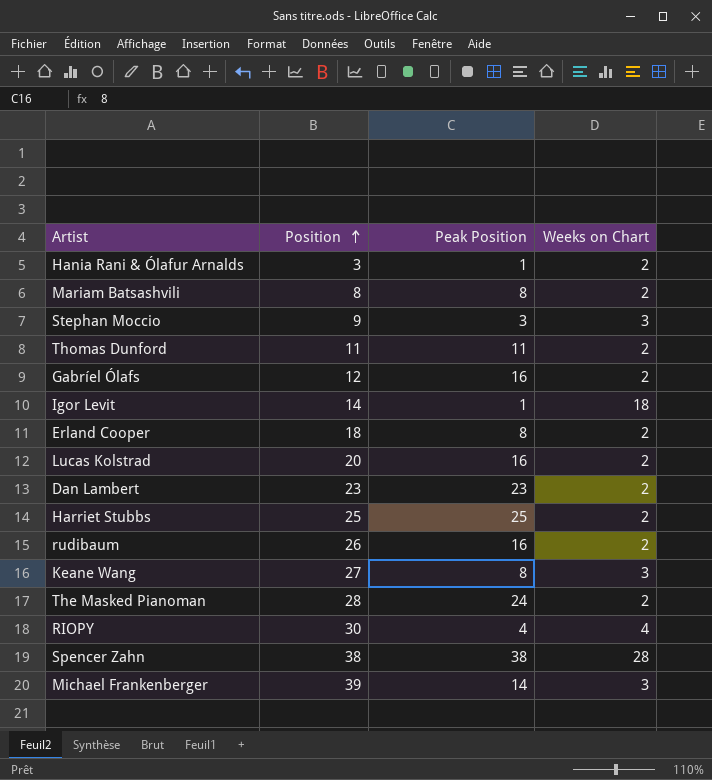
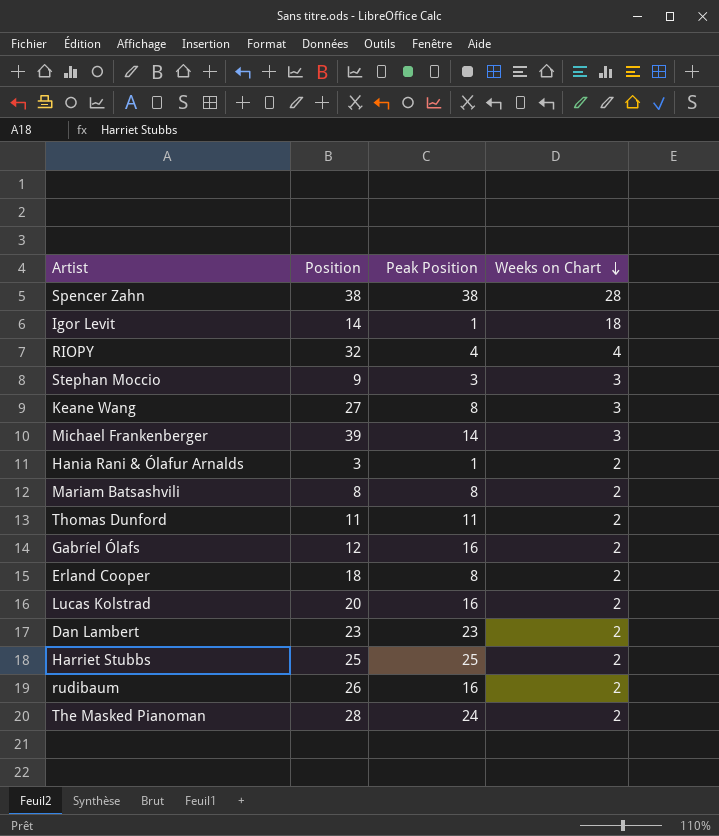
row order: Position ascending -> Weeks on Chart descending
RIOPY | Position: 30 -> 32

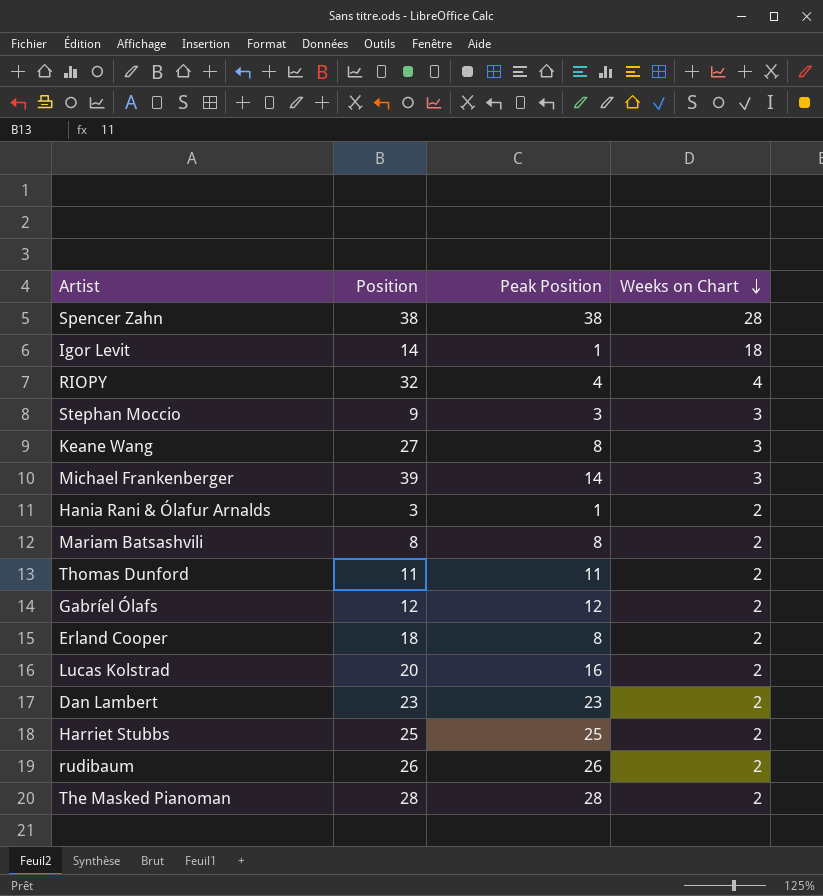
Gabríel Ólafs | Peak Position: 16 -> 12
rudibaum | Peak Position: 16 -> 26
The Masked Pianoman | Peak Position: 24 -> 28

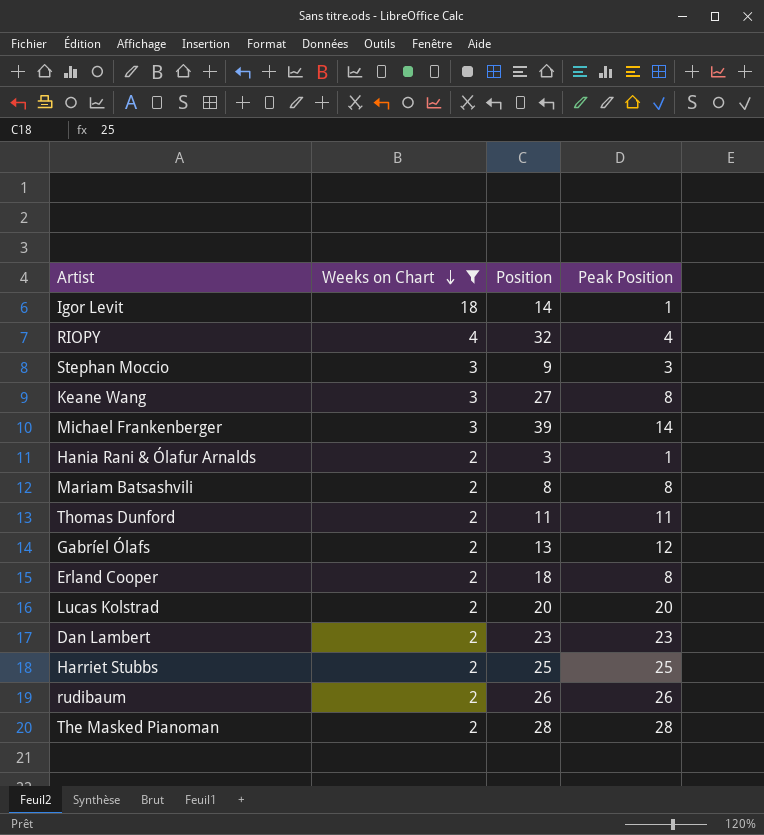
filter: none -> Weeks on Chart != 28
column Weeks on Chart | position: 4 -> 2
Gabríel Ólafs | Position: 12 -> 13
Lucas Kolstrad | Peak Position: 16 -> 20

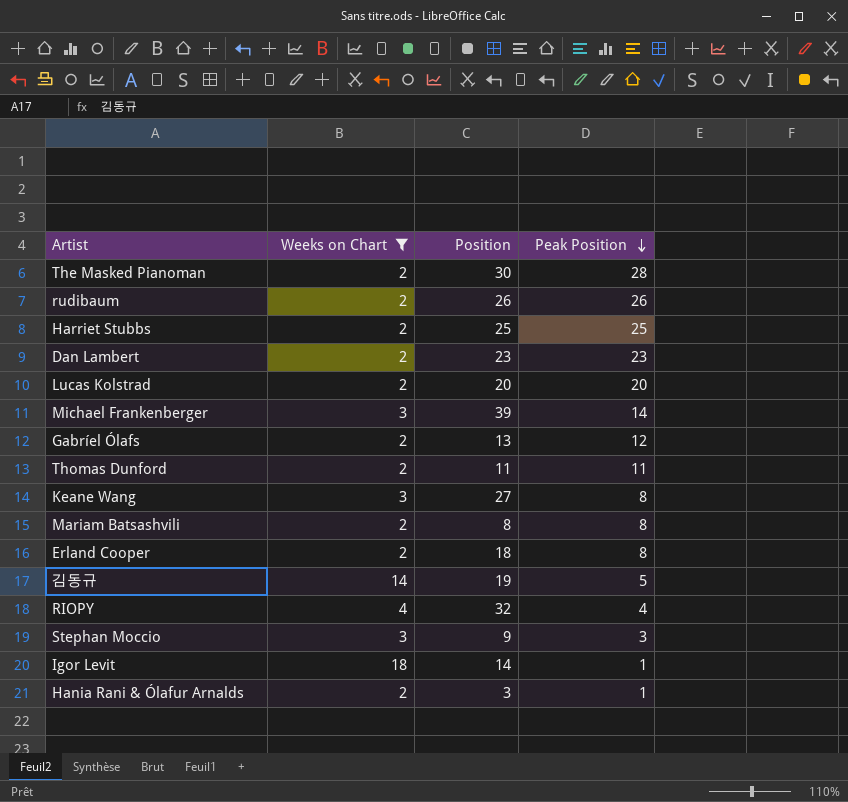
row order: Weeks on Chart descending -> Peak Position descending
The Masked Pianoman | Position: 28 -> 30
row 김동규: none -> 14 | 19 | 5

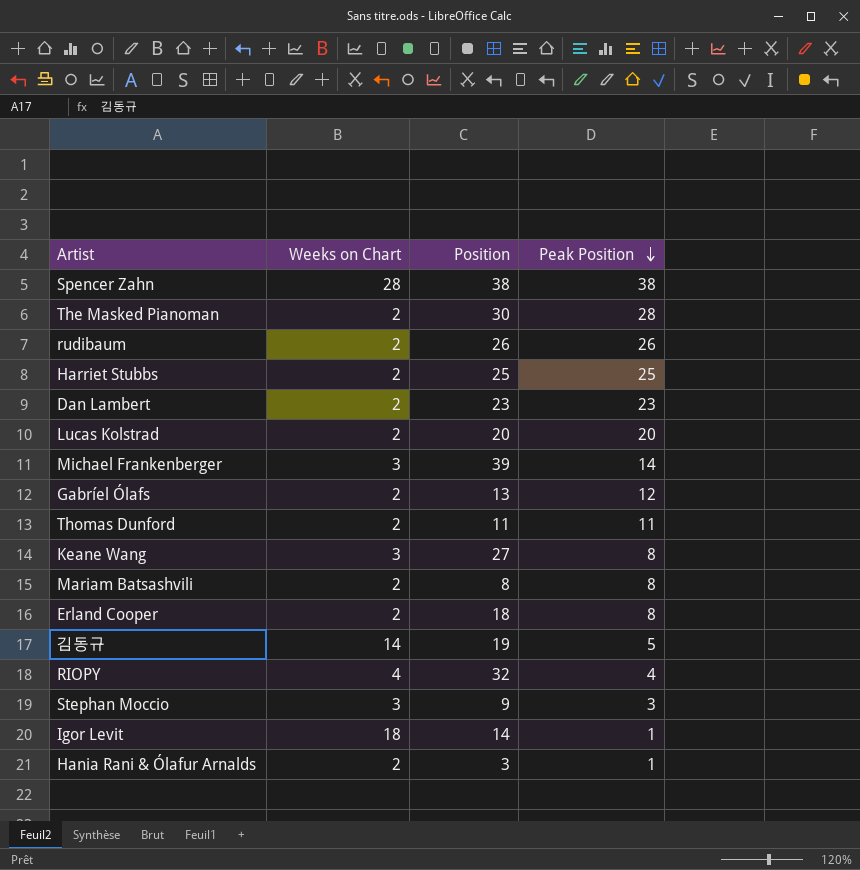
filter: Weeks on Chart != 28 -> none

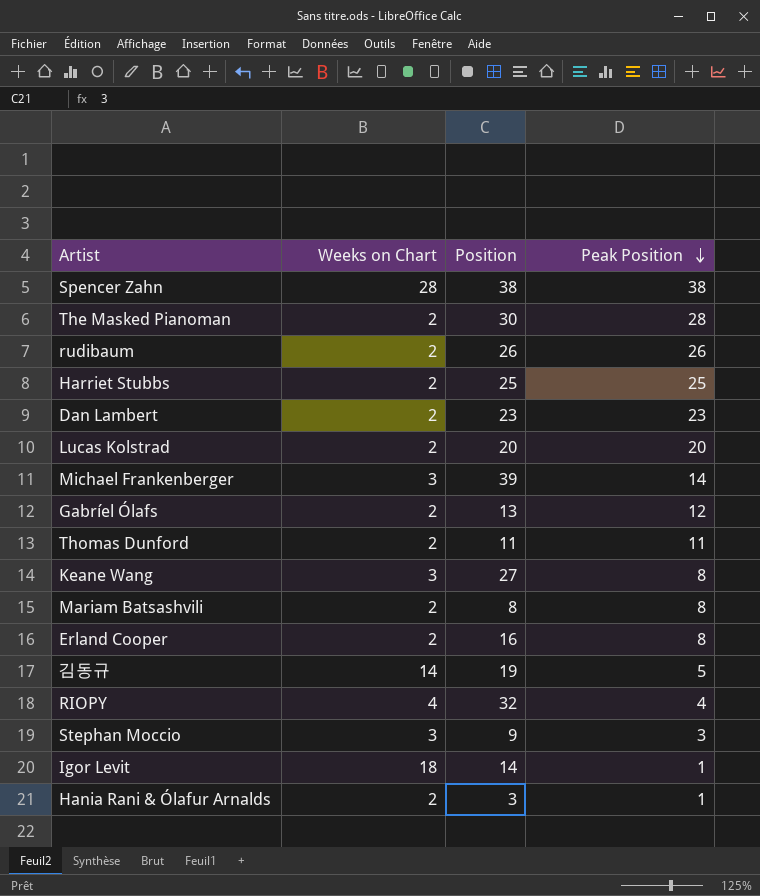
Erland Cooper | Position: 18 -> 16

